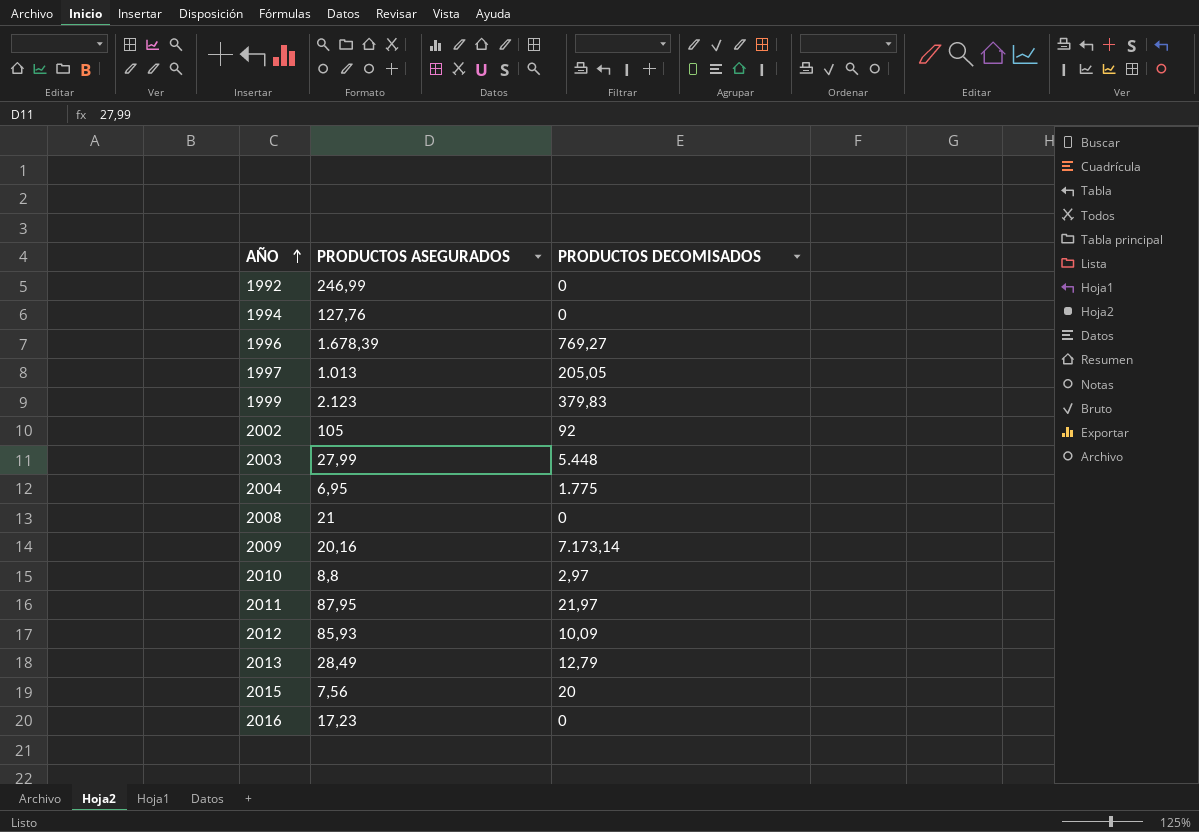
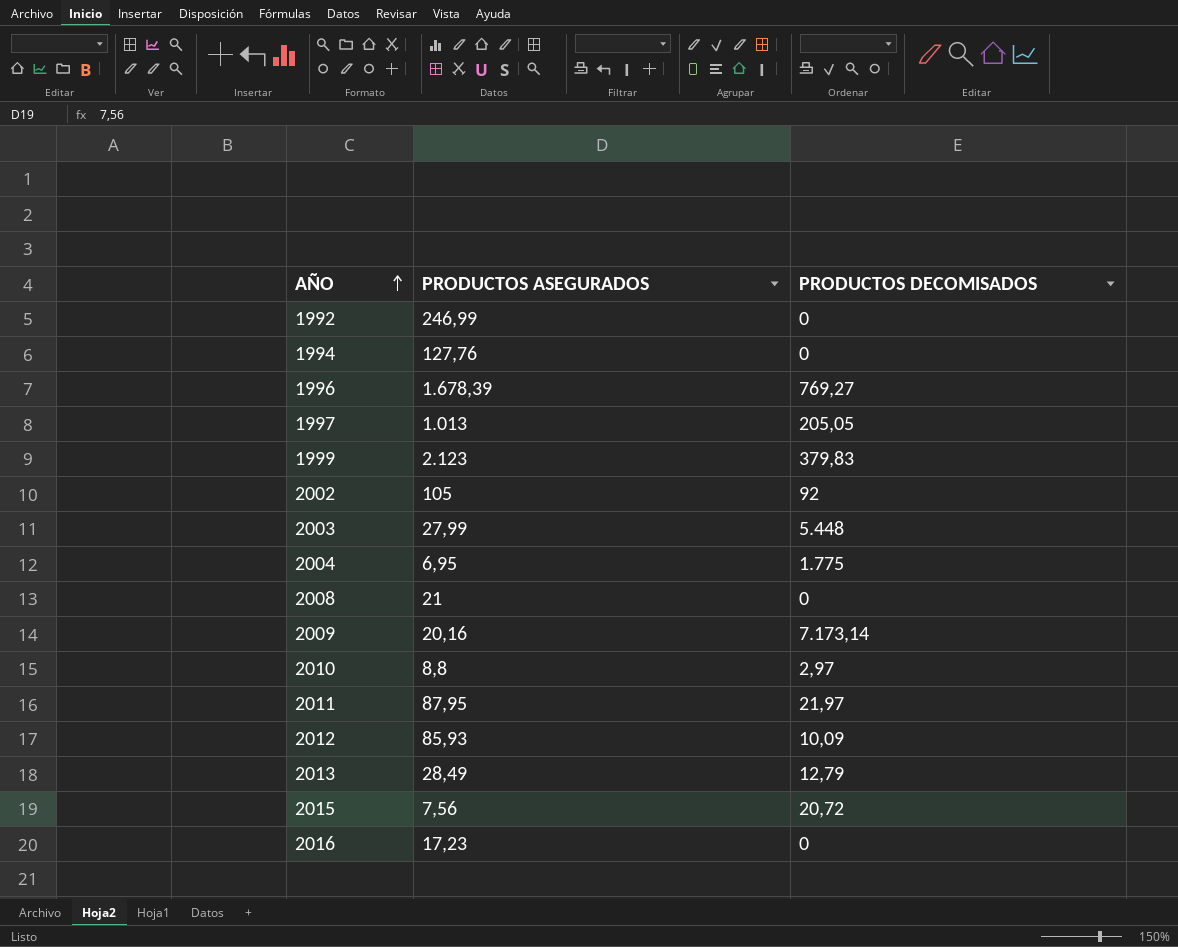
2015 | PRODUCTOS DECOMISADOS: 20 -> 20,72

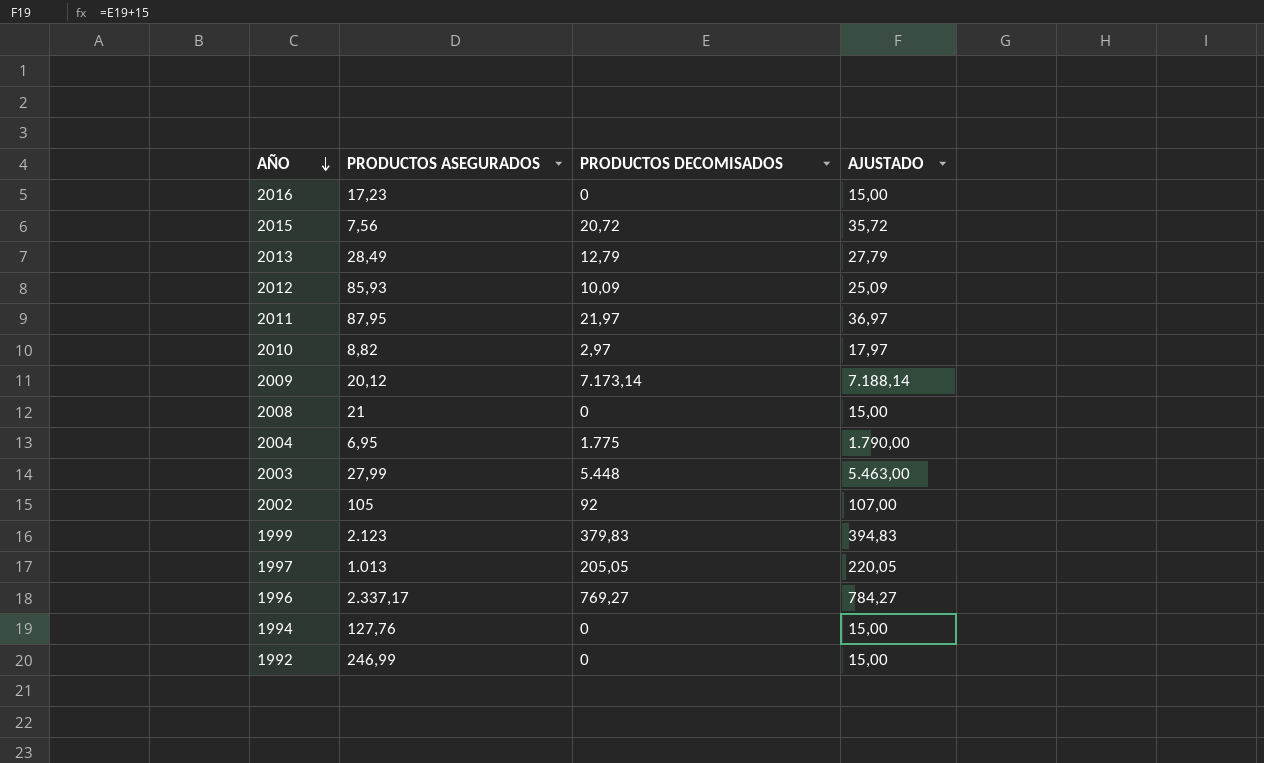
row order: AÑO ascending -> AÑO descending
column AJUSTADO | formula: none -> [PRODUCTOS DECOMISADOS] + 15
2010 | PRODUCTOS ASEGURADOS: 8,8 -> 8,82
2009 | PRODUCTOS ASEGURADOS: 20,16 -> 20,12
1996 | PRODUCTOS ASEGURADOS: 1.678,39 -> 2.337,17

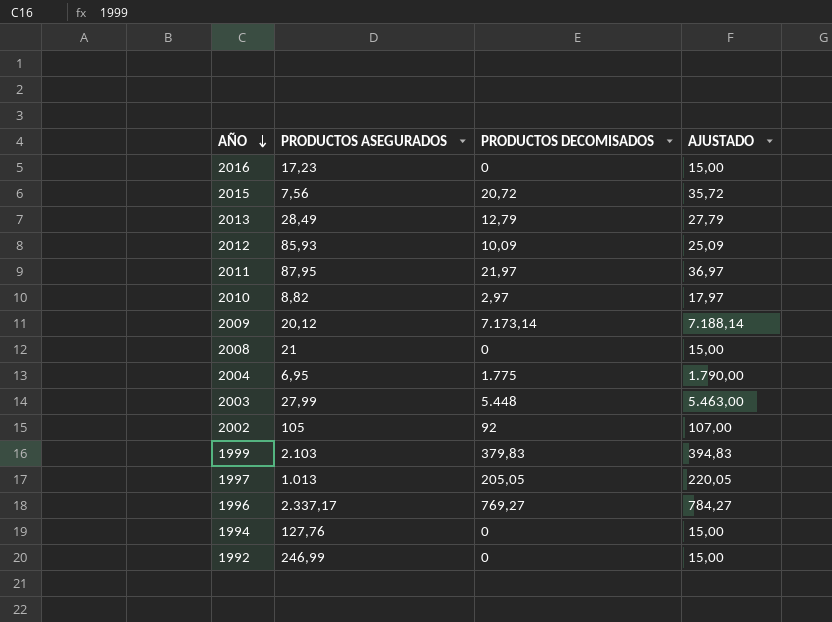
1999 | PRODUCTOS ASEGURADOS: 2.123 -> 2.103

